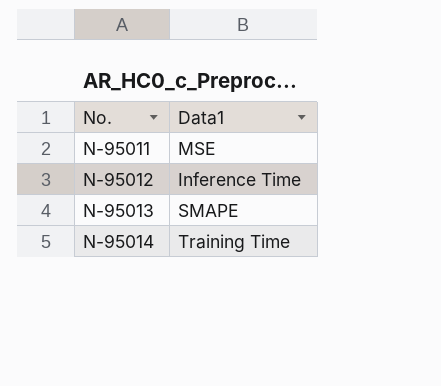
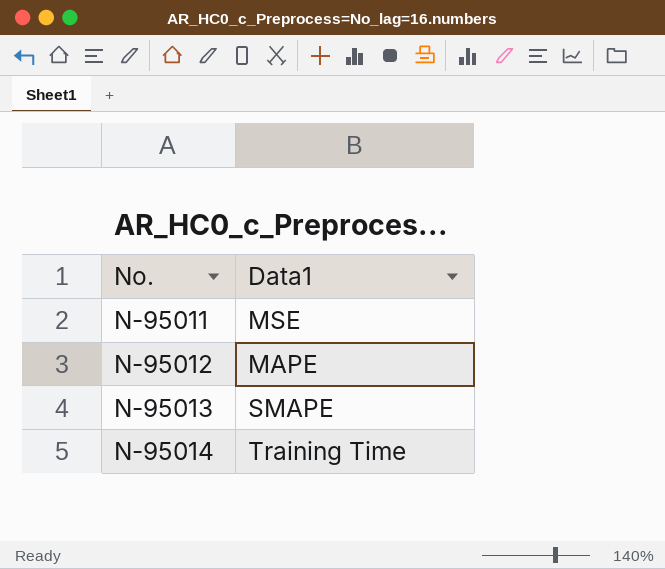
N-95012 | Data1: Inference Time -> MAPE

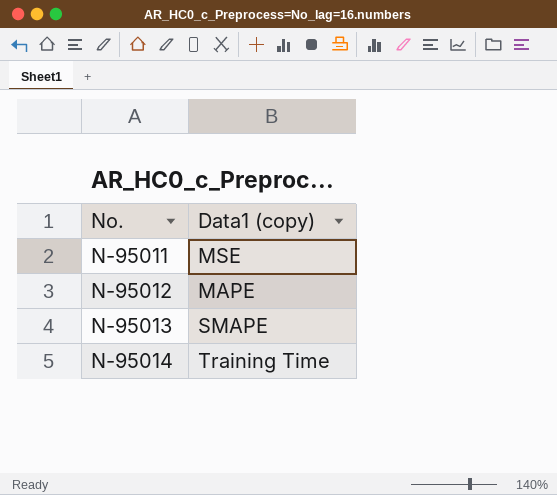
column name: Data1 -> Data1 (copy)

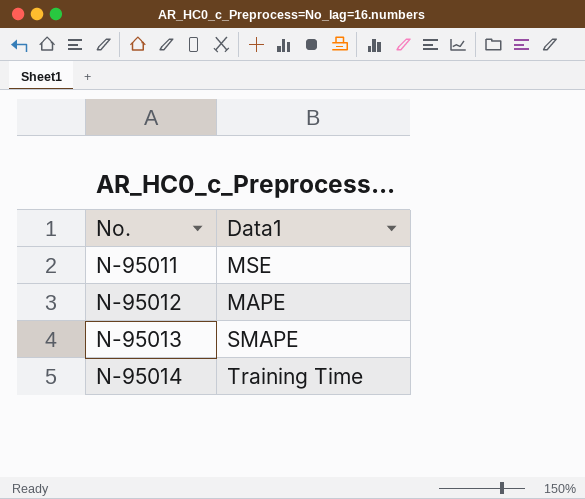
column name: Data1 (copy) -> Data1

